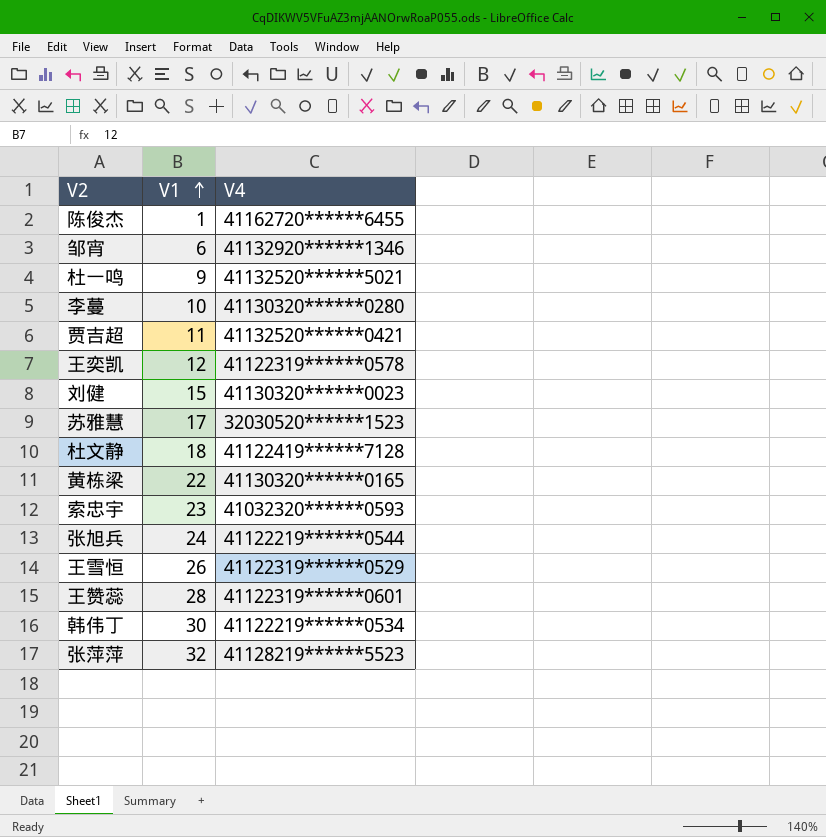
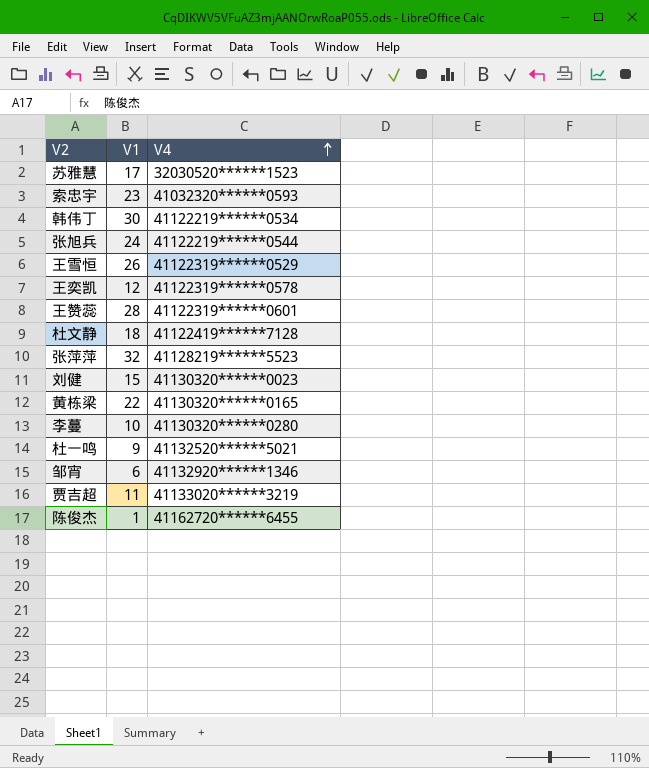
row order: V1 ascending -> V4 ascending
贾吉超 | V4: 41132520******0421 -> 41133020******3219

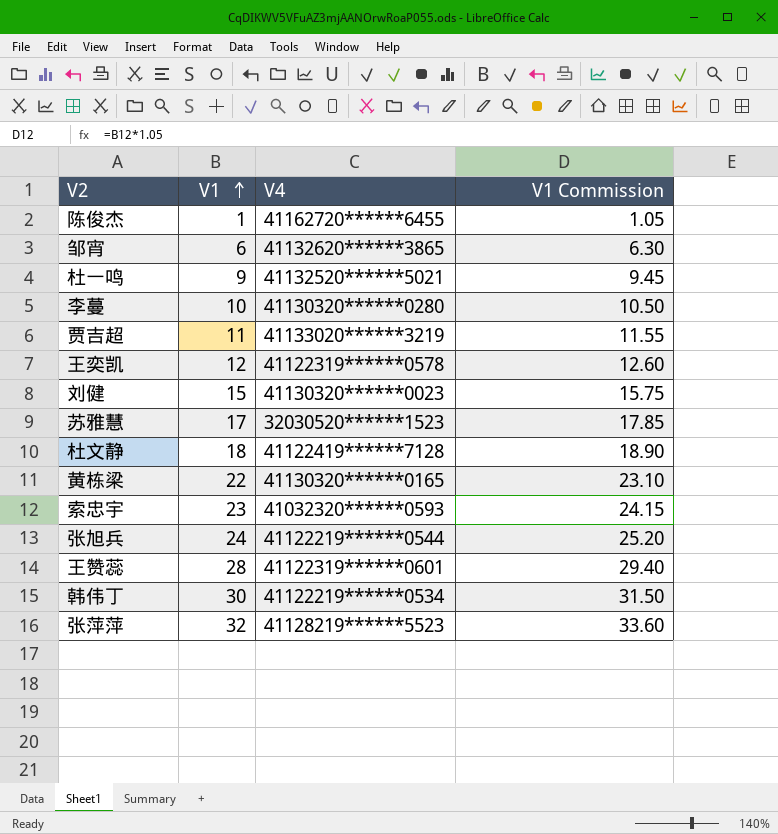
row order: V4 ascending -> V1 ascending
column V1 Commission | formula: none -> [V1] * 1.05
row 王雪恒: 26 | 41122319******0529 -> none
邹宵 | V4: 41132920******1346 -> 41132620******3865

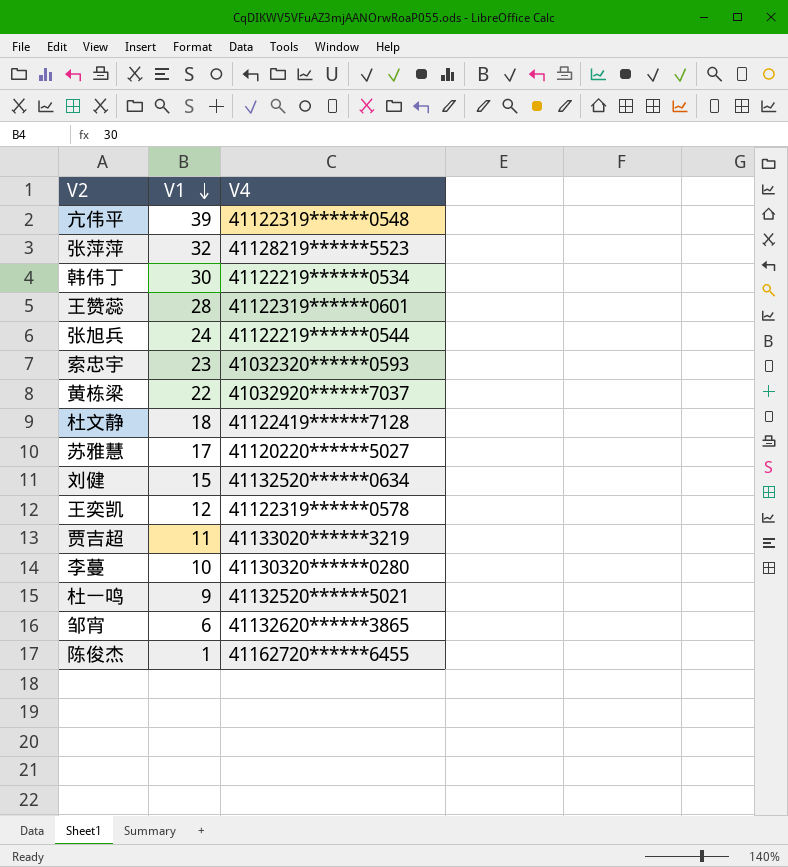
row order: V1 ascending -> V1 descending
column V1 Commission | formula: [V1] * 1.05 -> none
row 亢伟平: none -> 39 | 41122319******0548
黄栋梁 | V4: 41130320******0165 -> 41032920******7037
苏雅慧 | V4: 32030520******1523 -> 41120220******5027
刘健 | V4: 41130320******0023 -> 41132520******0634

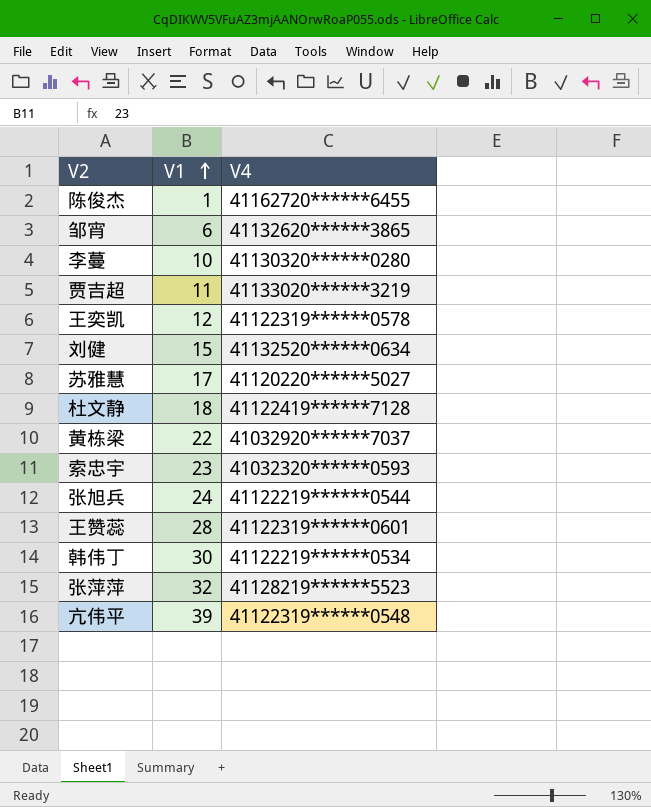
row order: V1 descending -> V1 ascending
row 杜一鸣: 9 | 41132520******5021 -> none

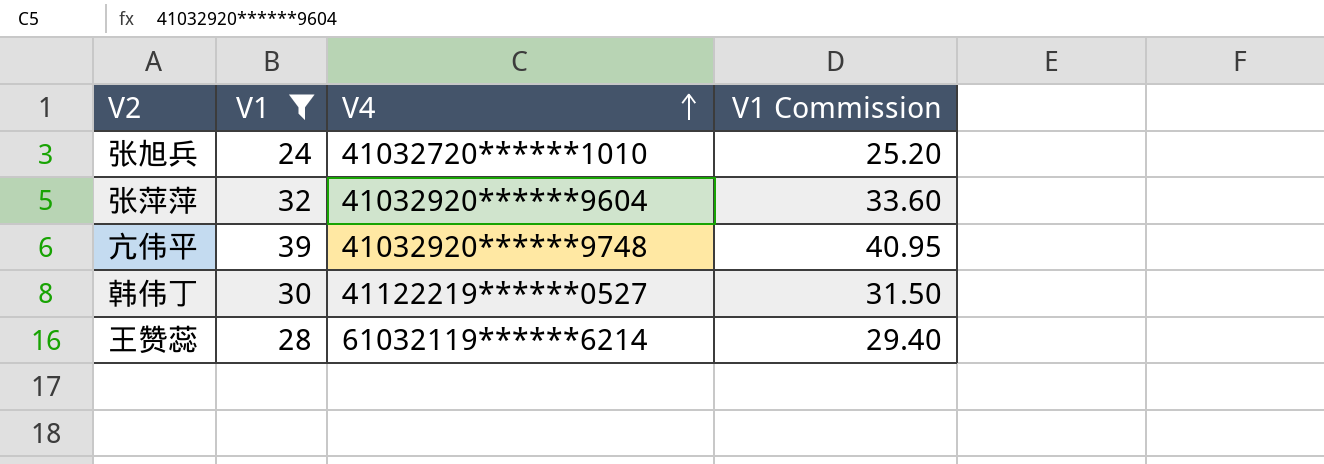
filter: none -> V1 >= 24
row order: V1 ascending -> V4 ascending
column V1 Commission | formula: none -> [V1] * 1.05
张旭兵 | V4: 41122219******0544 -> 41032720******1010
张萍萍 | V4: 41128219******5523 -> 41032920******9604
亢伟平 | V4: 41122319******0548 -> 41032920******9748
韩伟丁 | V4: 41122219******0534 -> 41122219******0527
王赞蕊 | V4: 41122319******0601 -> 61032119******6214

